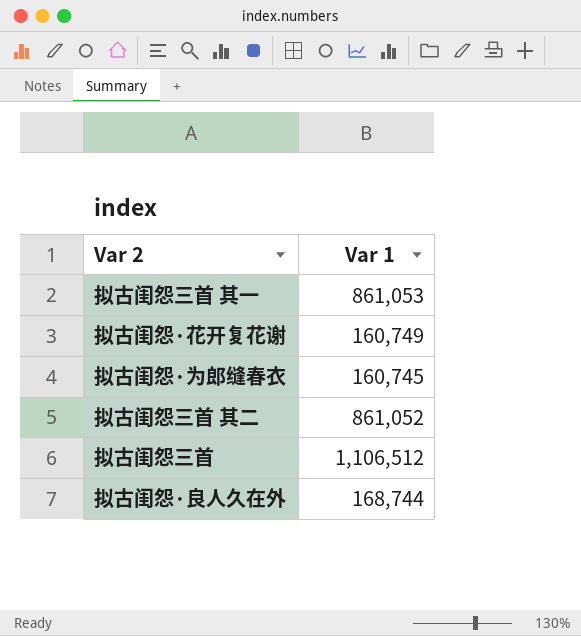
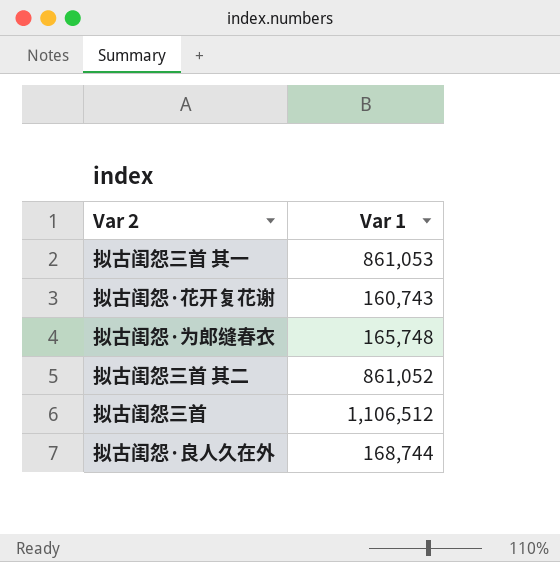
拟古闺怨·花开复花谢 | Var 1: 160,749 -> 160,743
拟古闺怨·为郎缝春衣 | Var 1: 160,745 -> 165,748

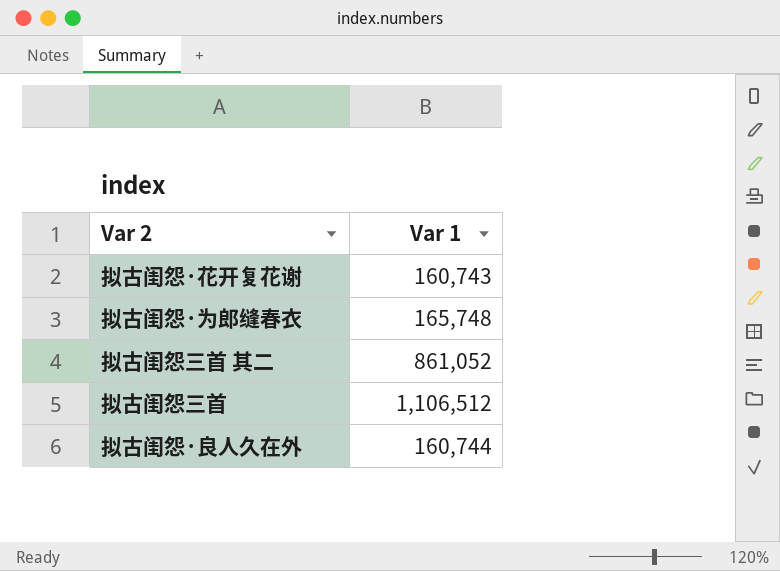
row 拟古闺怨三首 其一: 861,053 -> none
拟古闺怨·良人久在外 | Var 1: 168,744 -> 160,744

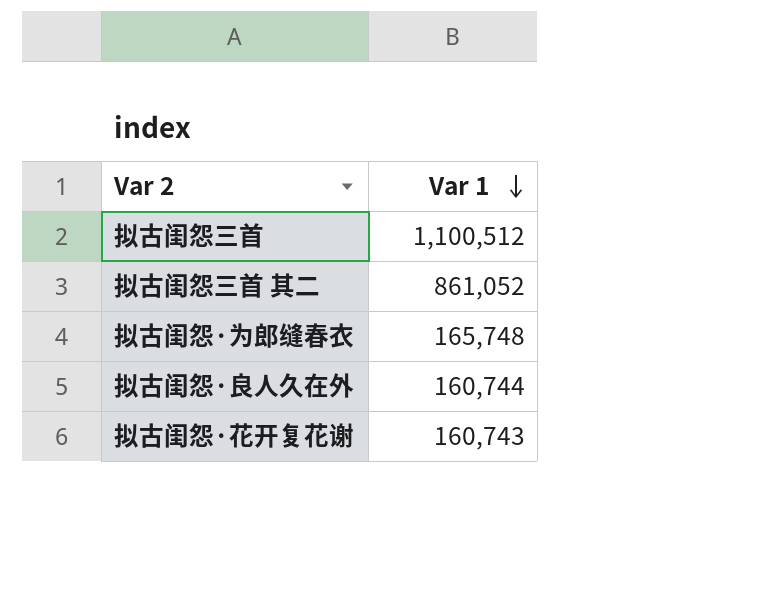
row order: none -> Var 1 descending
拟古闺怨三首 | Var 1: 1,106,512 -> 1,100,512

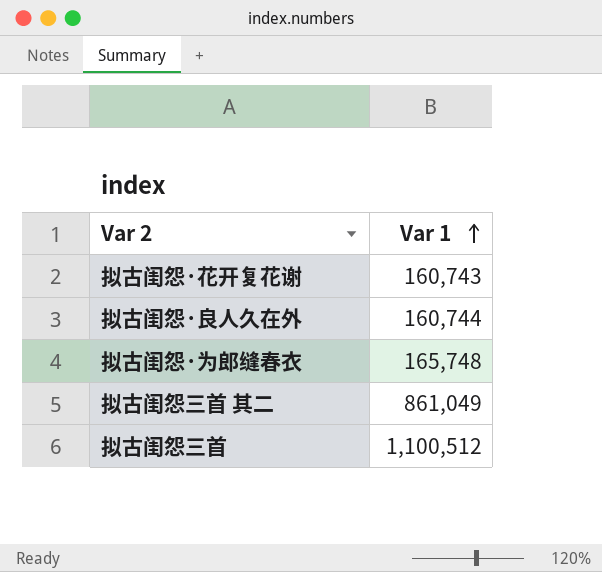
row order: Var 1 descending -> Var 1 ascending
拟古闺怨三首 其二 | Var 1: 861,052 -> 861,049

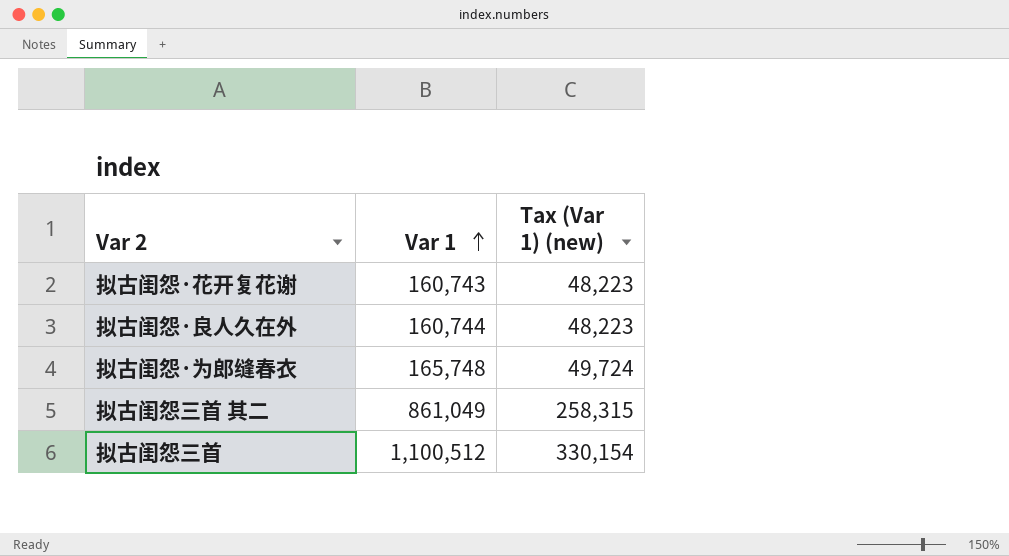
column Tax (Var 1) (new) | formula: none -> [Var 1] * 0.3

